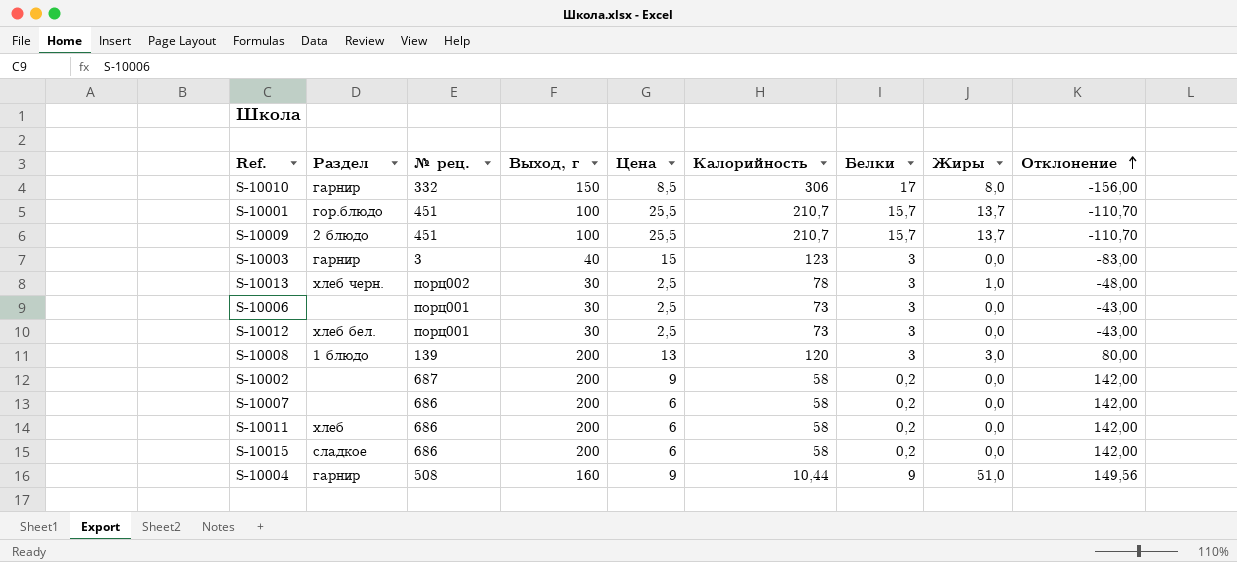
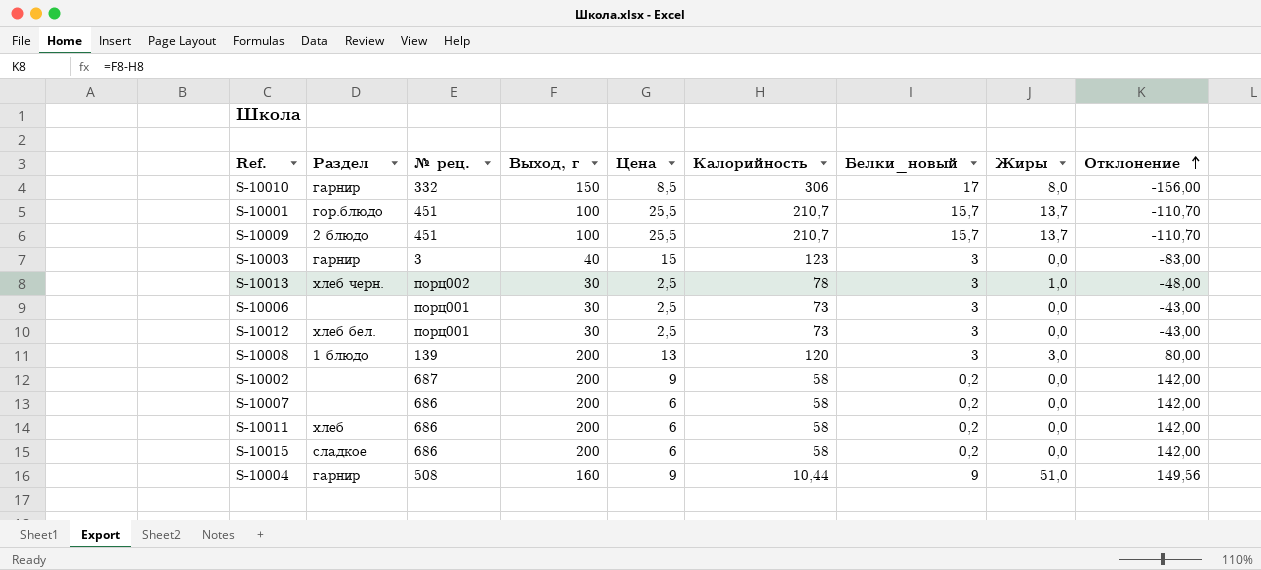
column name: Белки -> Белки_новый

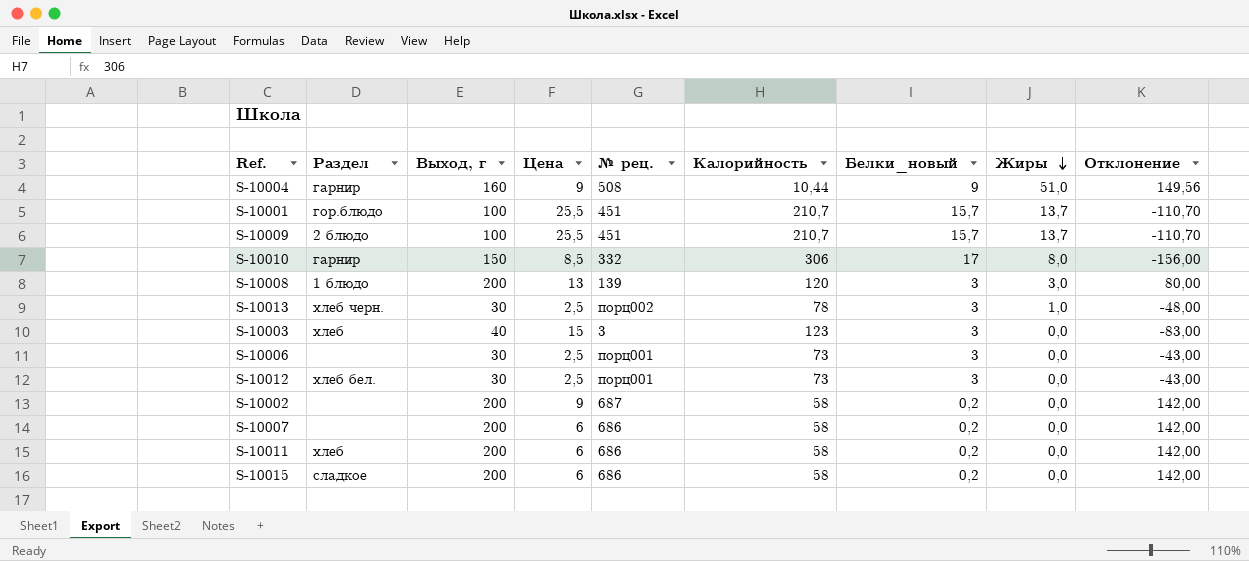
row order: Отклонение ascending -> Жиры descending
column № рец. | position: 3 -> 5
S-10003 | Раздел: гарнир -> хлеб

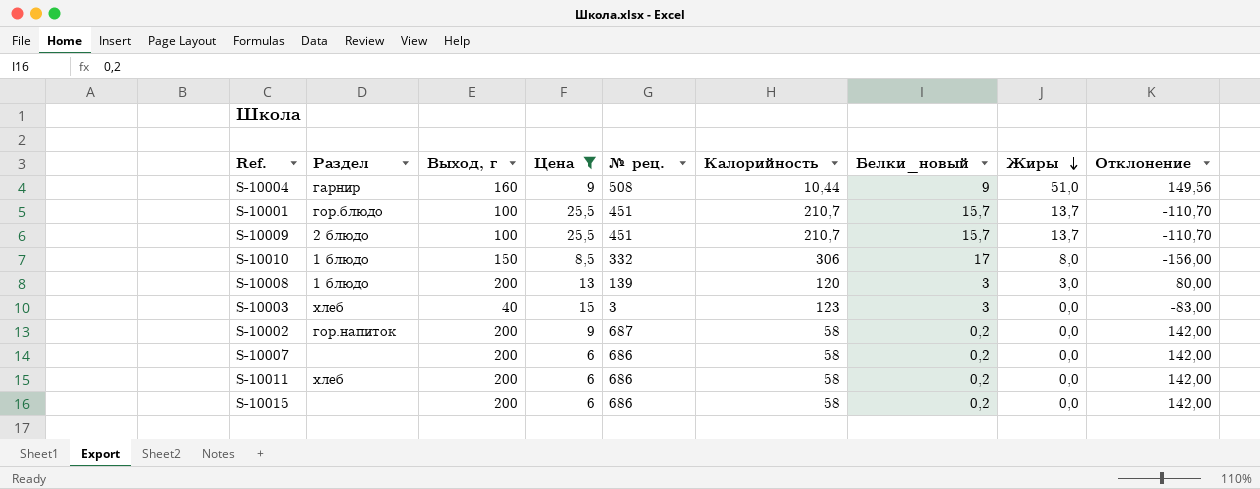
filter: none -> Цена != 2,5
S-10010 | Раздел: гарнир -> 1 блюдо
S-10002 | Раздел: none -> гор.напиток
S-10015 | Раздел: сладкое -> none

